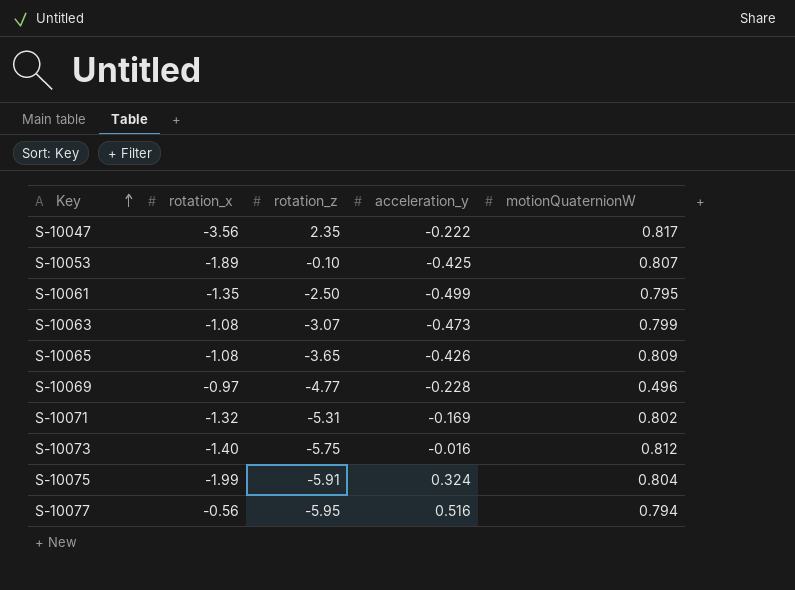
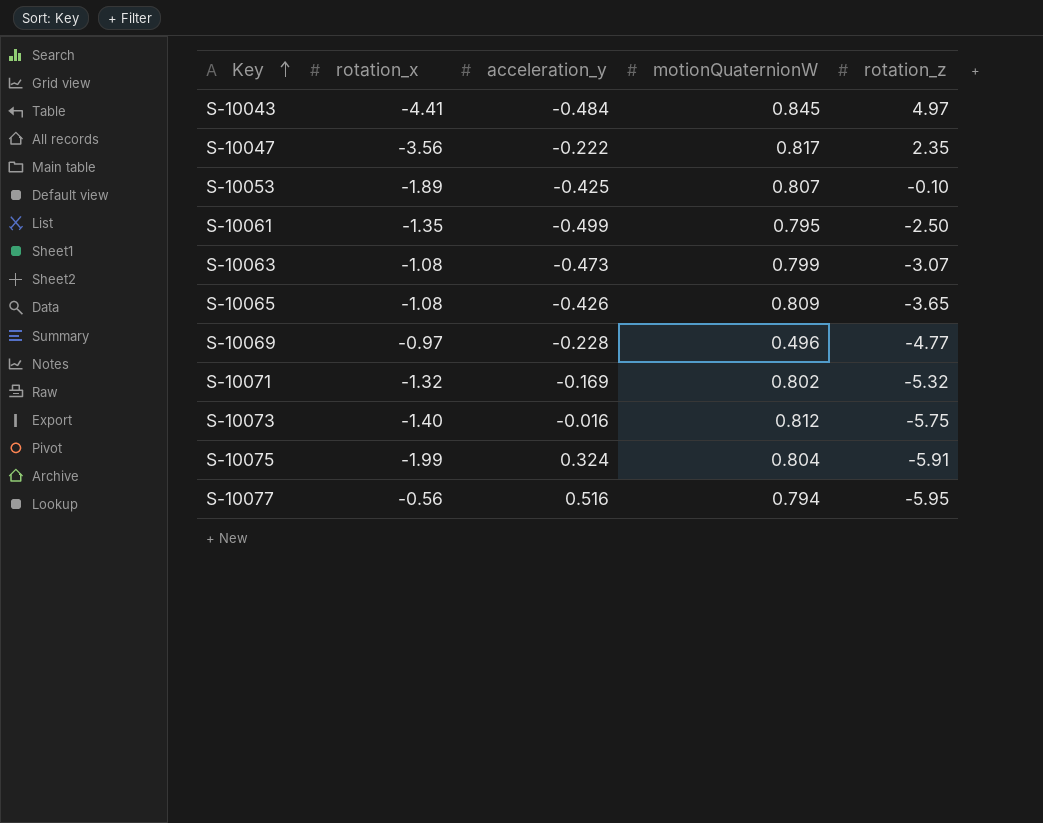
column rotation_z | position: 3 -> 5
row S-10043: none -> -4.41 | -0.484 | 0.845 | 4.97
S-10071 | rotation_z: -5.31 -> -5.32

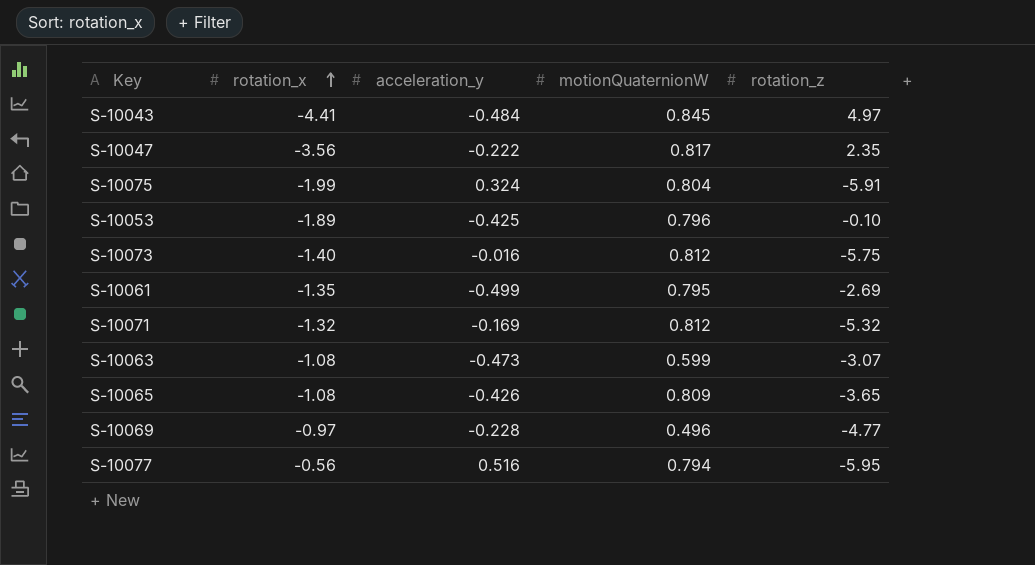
row order: Key ascending -> rotation_x ascending
S-10053 | motionQuaternionW: 0.807 -> 0.796
S-10061 | rotation_z: -2.50 -> -2.69
S-10071 | motionQuaternionW: 0.802 -> 0.812
S-10063 | motionQuaternionW: 0.799 -> 0.599

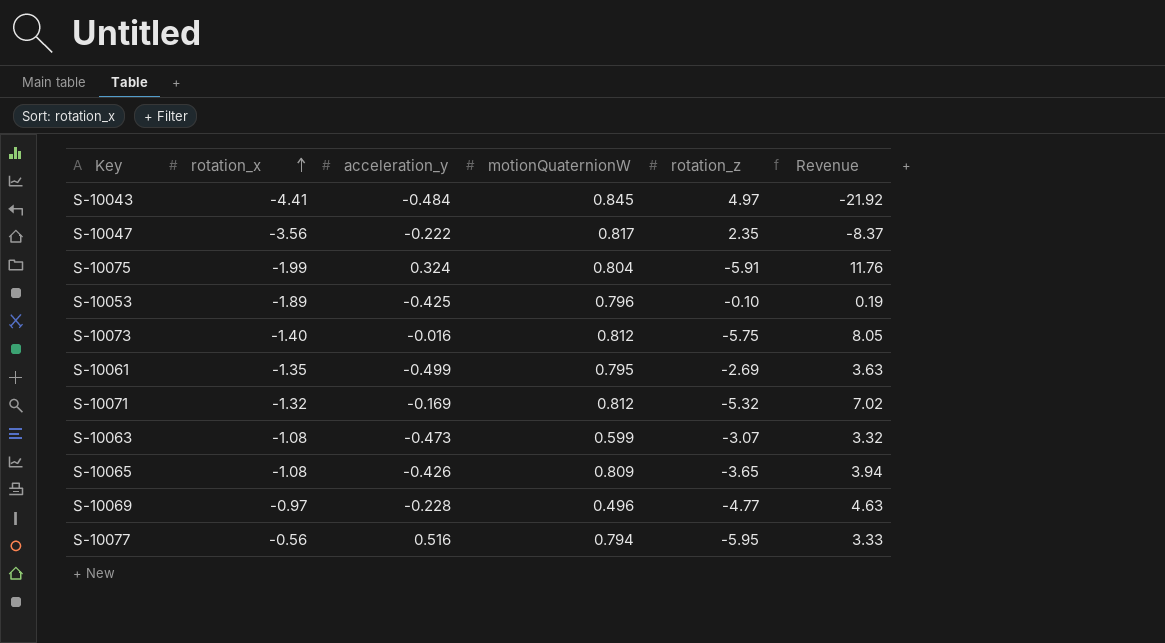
column Revenue | formula: none -> [rotation_x] * [rotation_z]

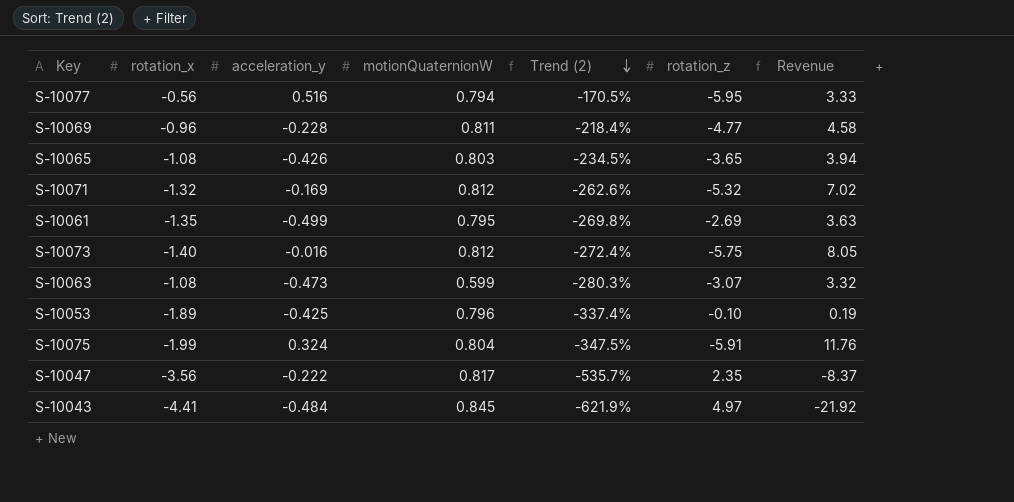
row order: rotation_x ascending -> Trend (2) descending
column Trend (2) | formula: none -> ([rotation_x] - [motionQuaternionW]) / [motionQuaternionW]
S-10069 | rotation_x: -0.97 -> -0.96
S-10069 | motionQuaternionW: 0.496 -> 0.811
S-10069 | Revenue: 4.63 -> 4.58
S-10065 | motionQuaternionW: 0.809 -> 0.803

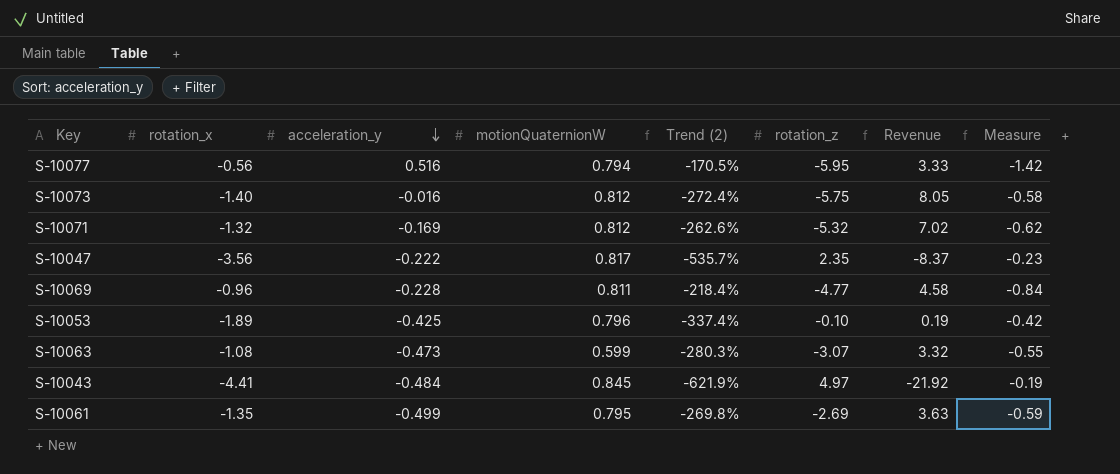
row order: Trend (2) descending -> acceleration_y descending
column Measure | formula: none -> [motionQuaternionW] / [rotation_x]
row S-10065: -1.08 | -0.426 | 0.803 | -234.5% | -3.65 | 3.94 -> none
row S-10075: -1.99 | 0.324 | 0.804 | -347.5% | -5.91 | 11.76 -> none

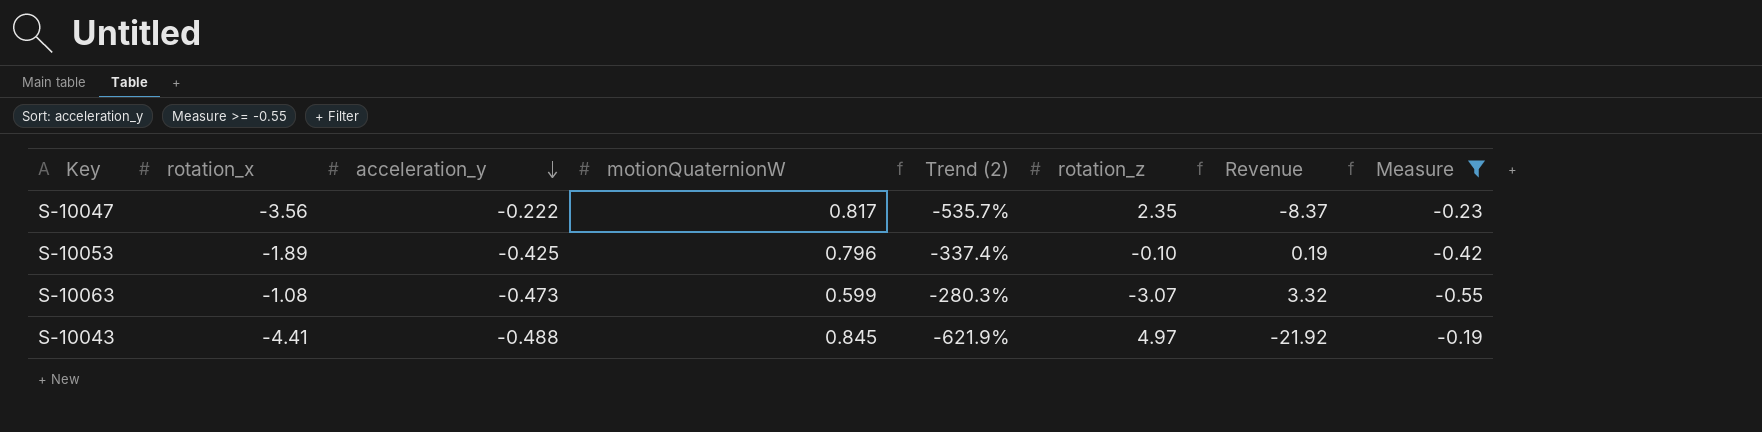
filter: none -> Measure >= -0.55
S-10043 | acceleration_y: -0.484 -> -0.488

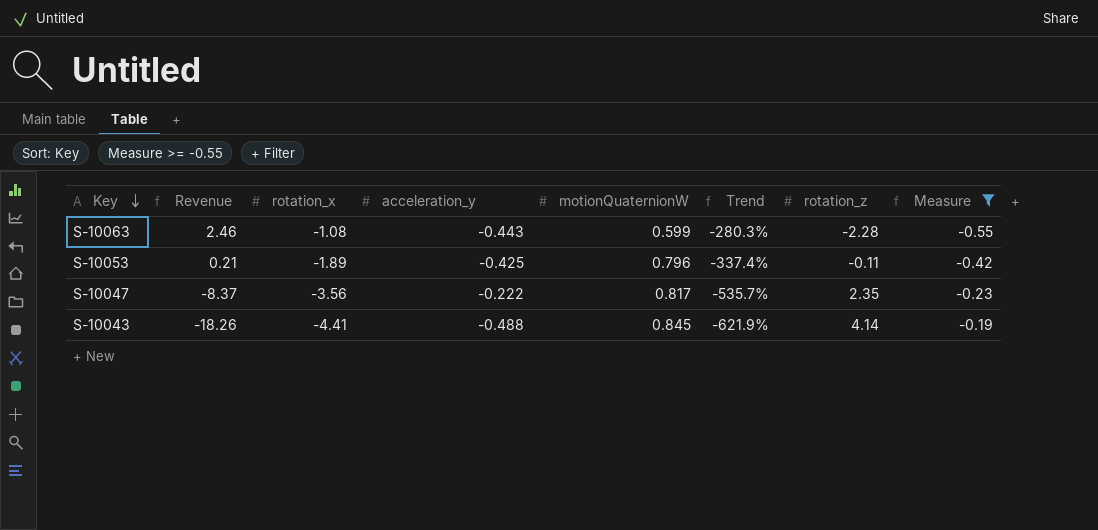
row order: acceleration_y descending -> Key descending
column Revenue | position: 7 -> 2
column name: Trend (2) -> Trend
S-10063 | Revenue: 3.32 -> 2.46
S-10063 | acceleration_y: -0.473 -> -0.443
S-10063 | rotation_z: -3.07 -> -2.28
S-10053 | Revenue: 0.19 -> 0.21
S-10053 | rotation_z: -0.10 -> -0.11
S-10043 | Revenue: -21.92 -> -18.26
S-10043 | rotation_z: 4.97 -> 4.14

